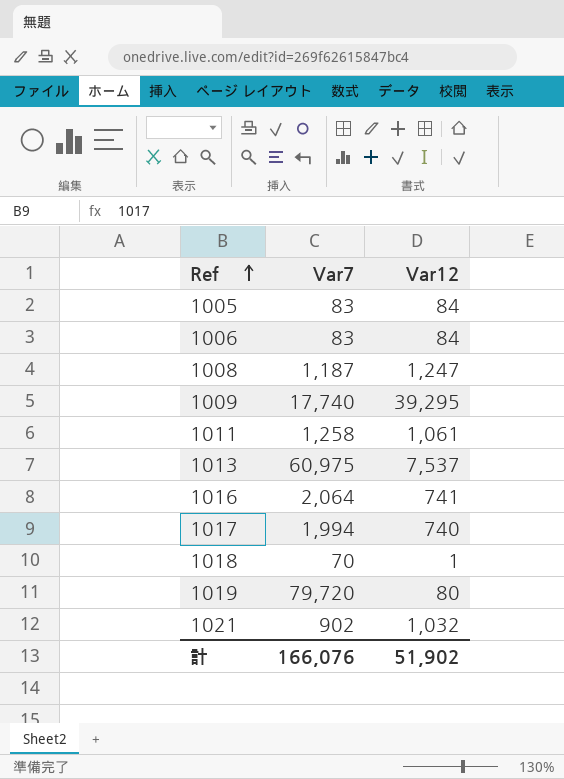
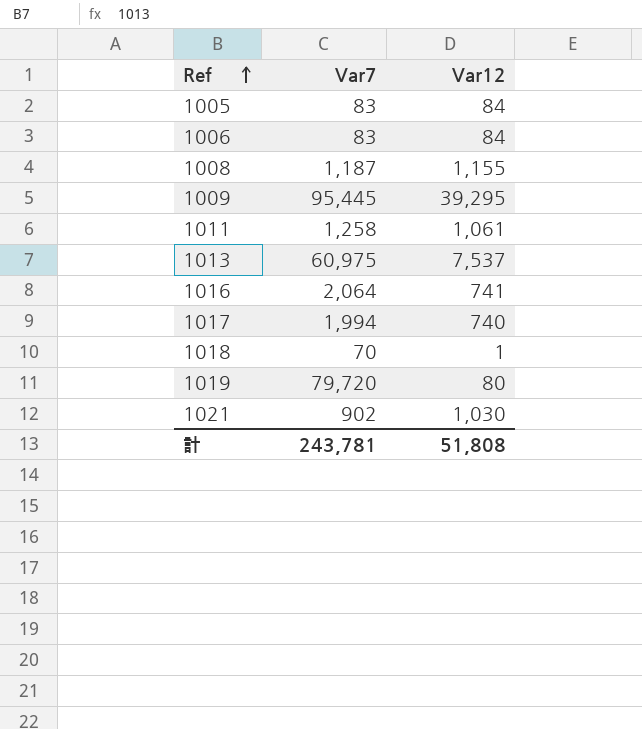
1008 | Var12: 1,247 -> 1,155
1009 | Var7: 17,740 -> 95,445
1021 | Var12: 1,032 -> 1,030
計 | Var7: 166,076 -> 243,781
計 | Var12: 51,902 -> 51,808

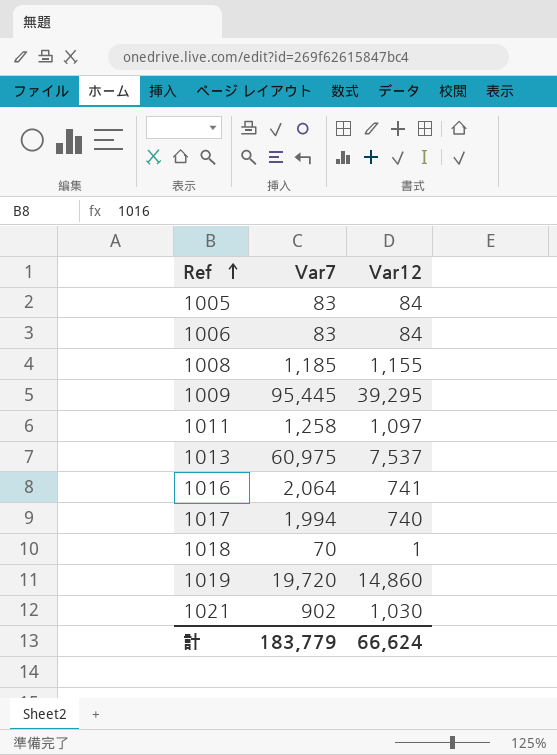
1008 | Var7: 1,187 -> 1,185
1011 | Var12: 1,061 -> 1,097
1019 | Var7: 79,720 -> 19,720
1019 | Var12: 80 -> 14,860
計 | Var7: 243,781 -> 183,779
計 | Var12: 51,808 -> 66,624

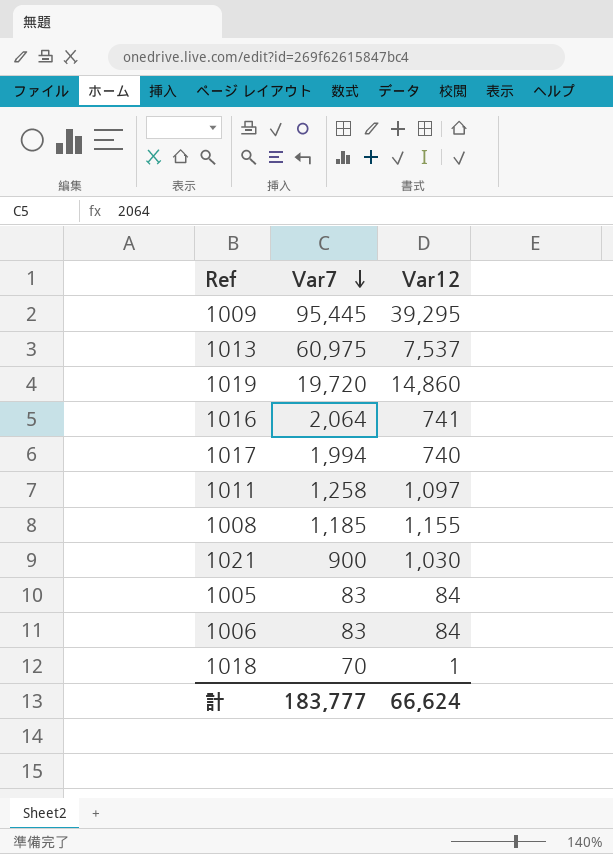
row order: Ref ascending -> Var7 descending
1021 | Var7: 902 -> 900
計 | Var7: 183,779 -> 183,777

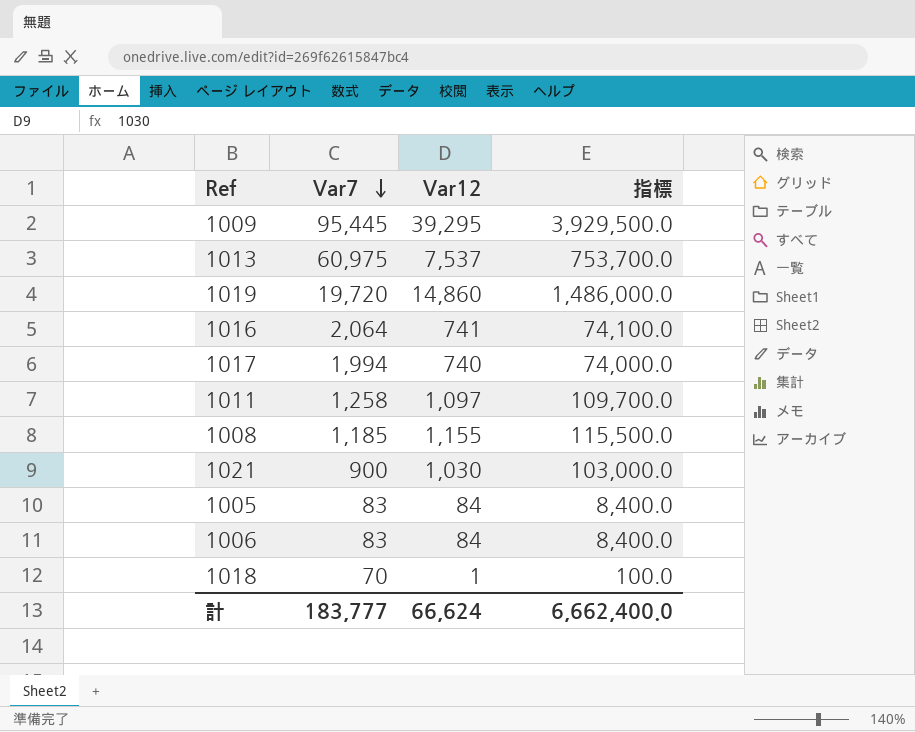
column 指標 | formula: none -> [Var12] * 100

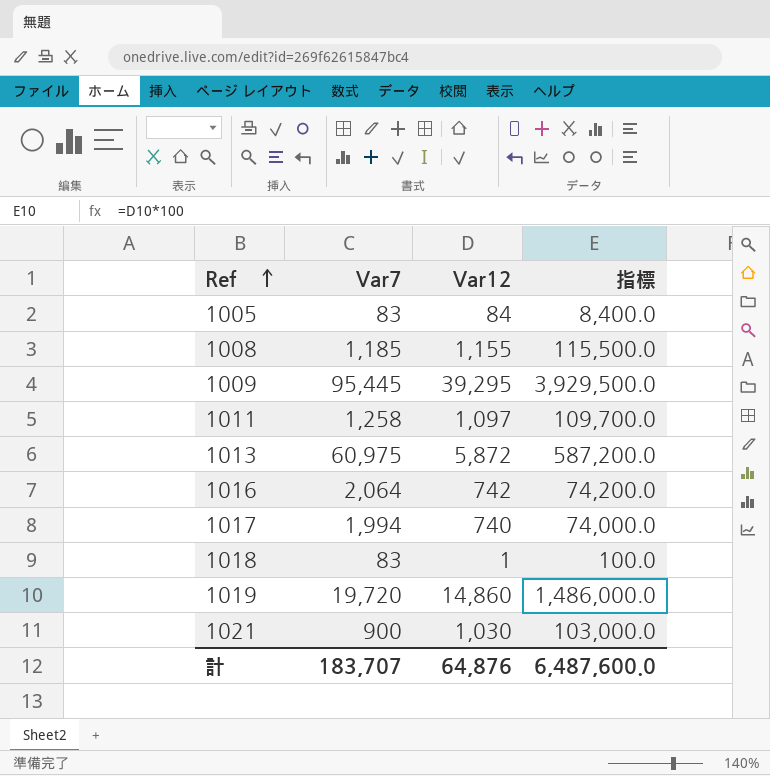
row order: Var7 descending -> Ref ascending
row 1006: 83 | 84 | 8,400.0 -> none
1013 | Var12: 7,537 -> 5,872
1013 | 指標: 753,700.0 -> 587,200.0
1016 | Var12: 741 -> 742
1016 | 指標: 74,100.0 -> 74,200.0
1018 | Var7: 70 -> 83
計 | Var7: 183,777 -> 183,707
計 | Var12: 66,624 -> 64,876
計 | 指標: 6,662,400.0 -> 6,487,600.0

